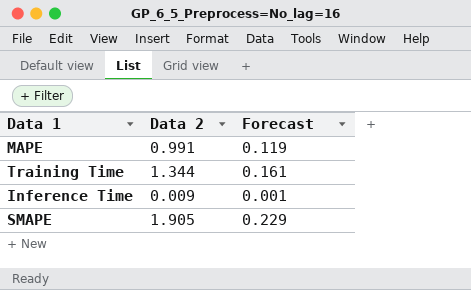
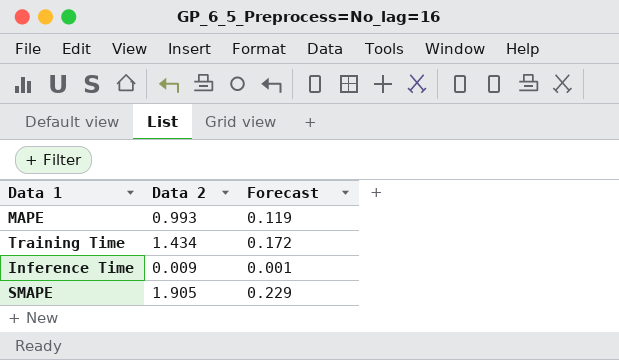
MAPE | Data 2: 0.991 -> 0.993
Training Time | Data 2: 1.344 -> 1.434
Training Time | Forecast: 0.161 -> 0.172

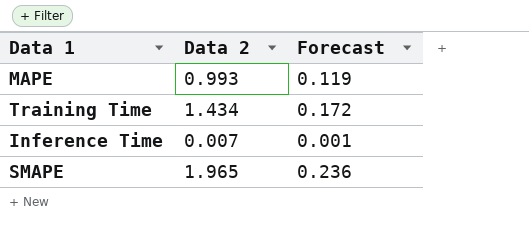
Inference Time | Data 2: 0.009 -> 0.007
SMAPE | Data 2: 1.905 -> 1.965
SMAPE | Forecast: 0.229 -> 0.236

